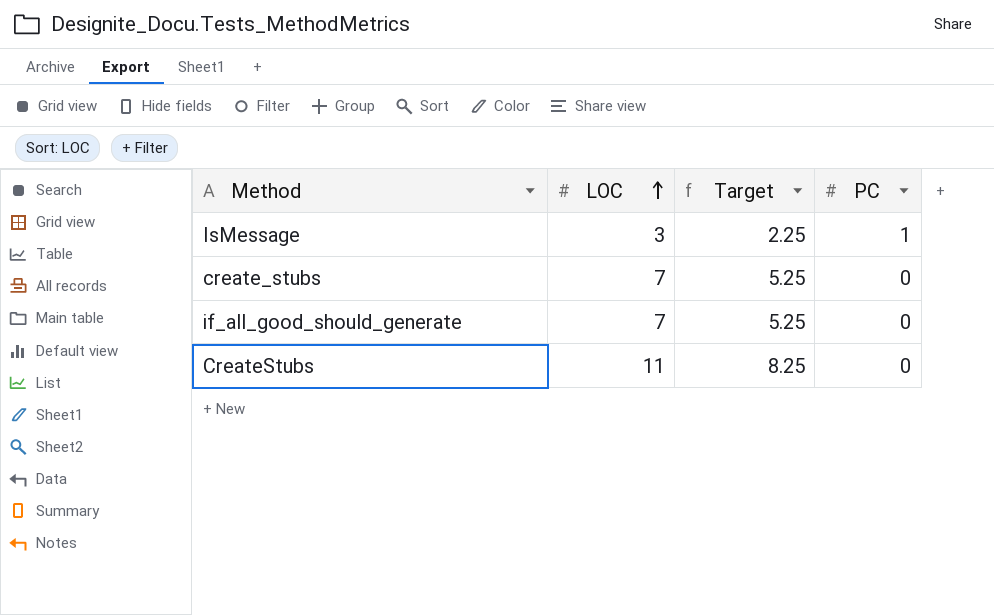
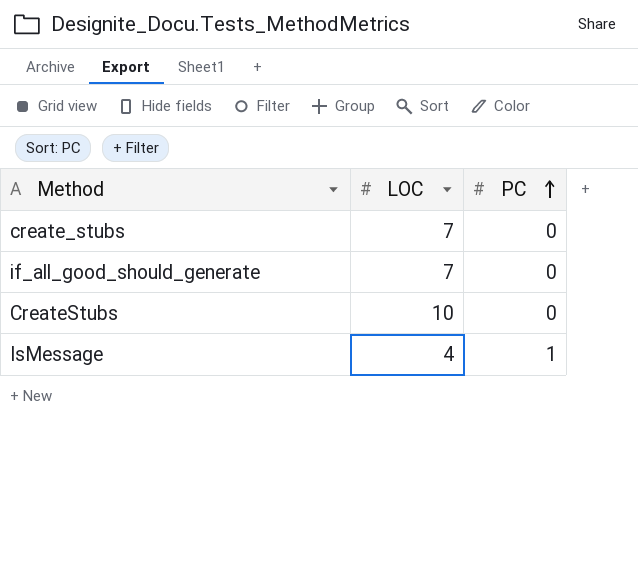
row order: LOC ascending -> PC ascending
column Target | formula: [LOC] * 0.75 -> none
CreateStubs | LOC: 11 -> 10
IsMessage | LOC: 3 -> 4

